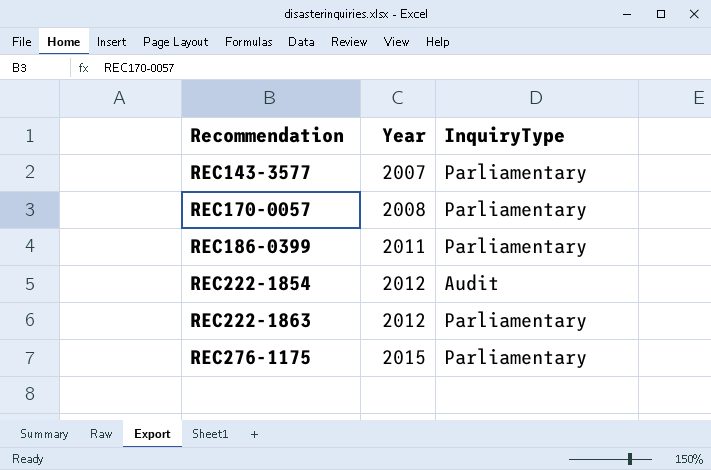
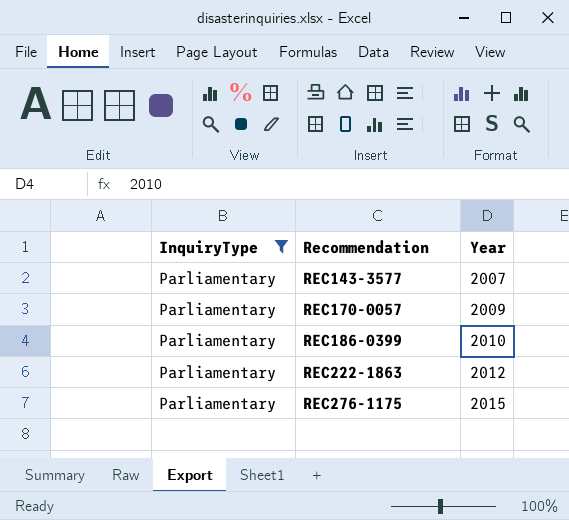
filter: none -> InquiryType = Parliamentary
column InquiryType | position: 3 -> 1
REC170-0057 | Year: 2008 -> 2009
REC186-0399 | Year: 2011 -> 2010

